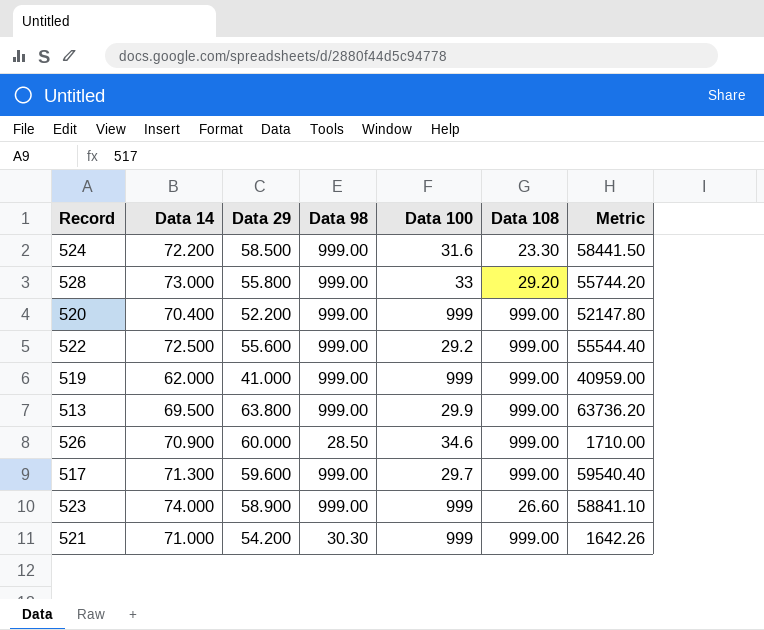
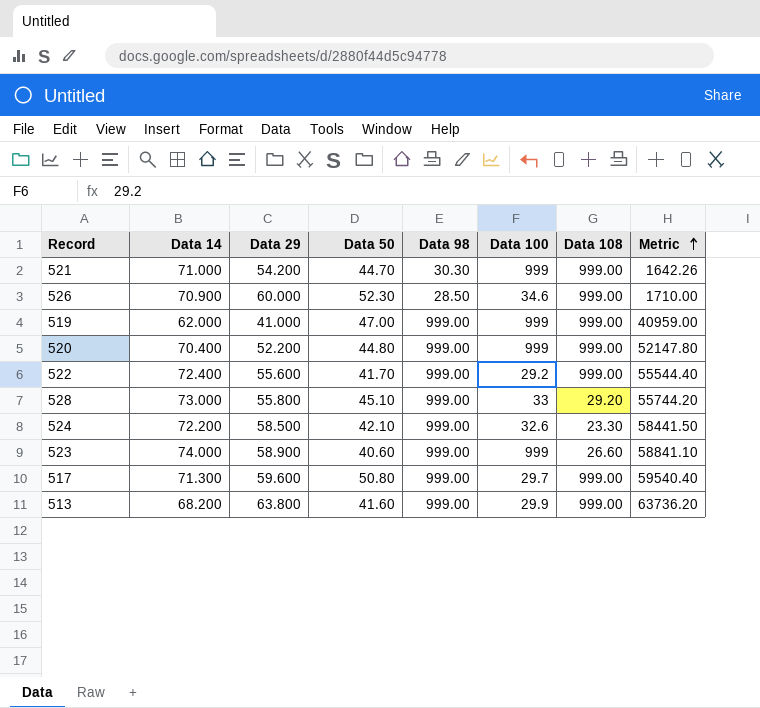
row order: none -> Metric ascending
column Data 50 | position: none -> 4
522 | Data 14: 72.500 -> 72.400
524 | Data 100: 31.6 -> 32.6
513 | Data 14: 69.500 -> 68.200

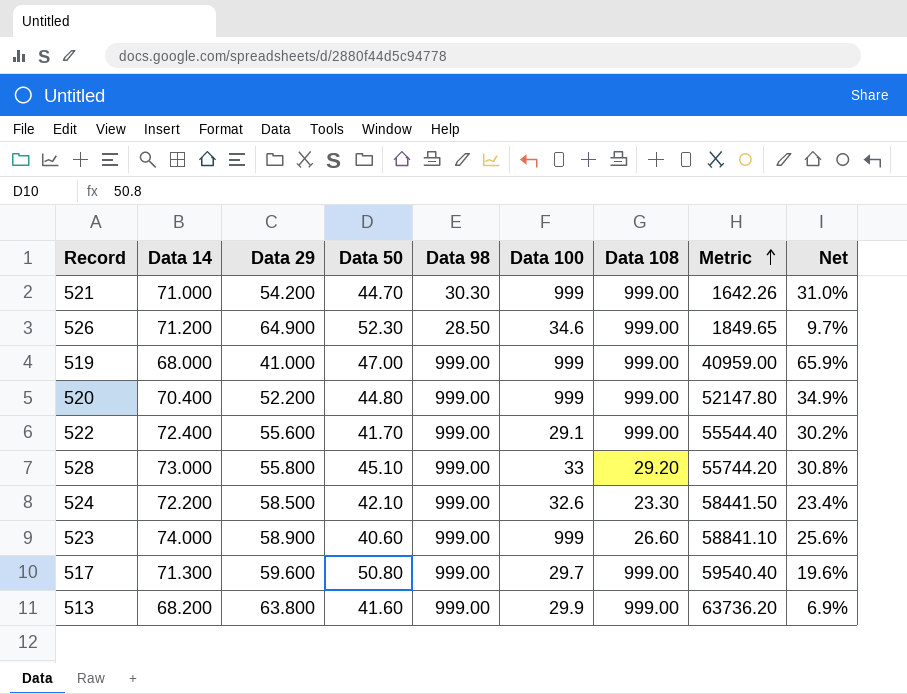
column Net | formula: none -> ([Data 14] - [Data 29]) / [Data 29]
526 | Data 14: 70.900 -> 71.200
526 | Data 29: 60.000 -> 64.900
526 | Metric: 1710.00 -> 1849.65
519 | Data 14: 62.000 -> 68.000
522 | Data 100: 29.2 -> 29.1

